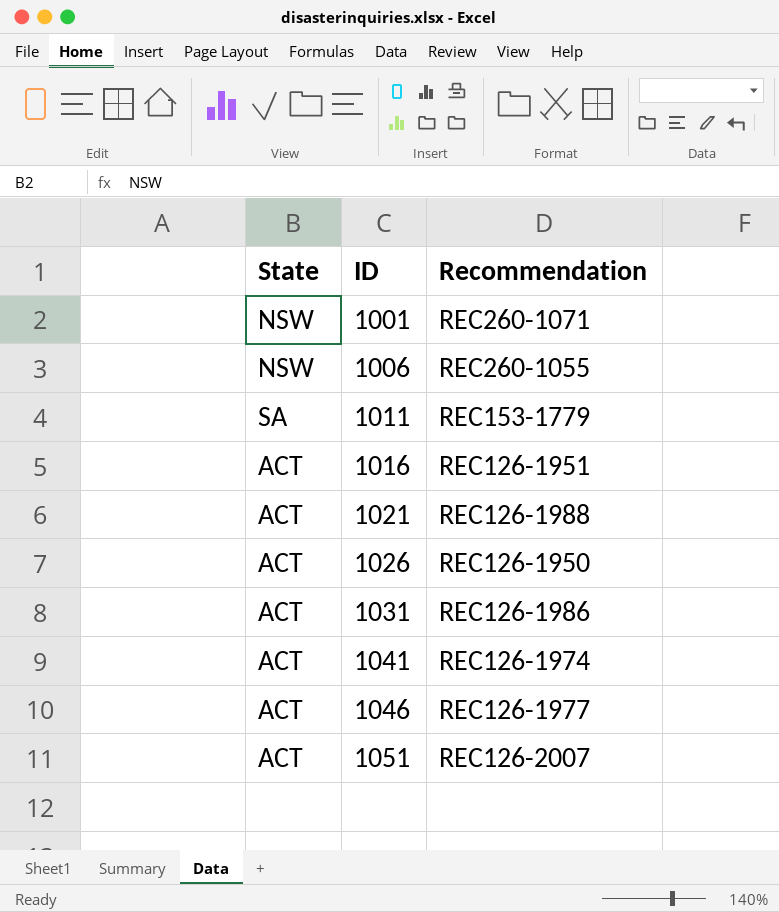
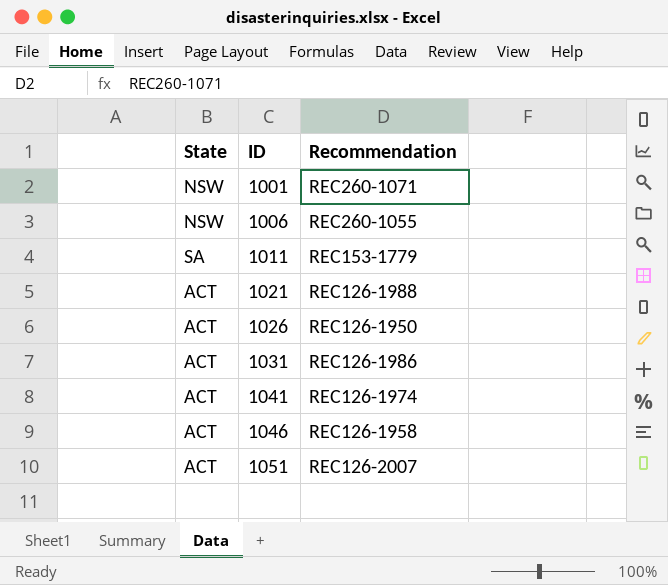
row 1016: ACT | REC126-1951 -> none
1046 | Recommendation: REC126-1977 -> REC126-1958

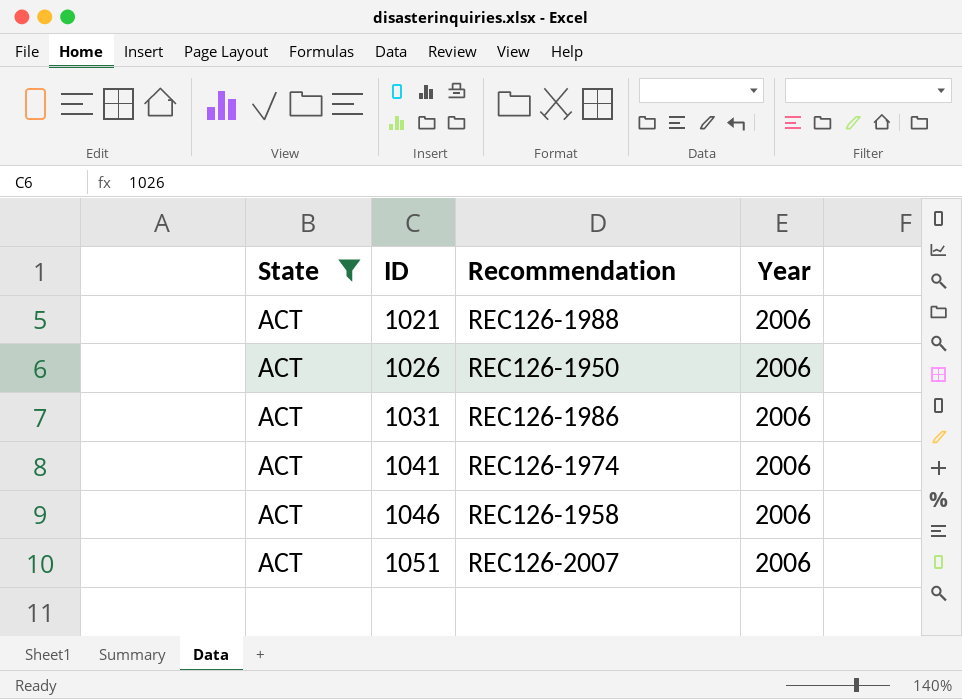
filter: none -> State = ACT
column Year | position: none -> 4

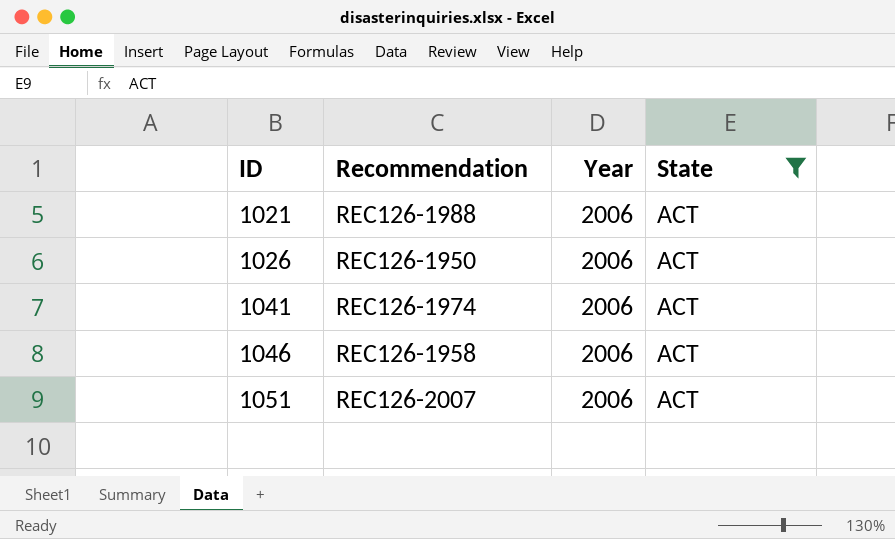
column State | position: 1 -> 4
row 1031: ACT | REC126-1986 | 2006 -> none

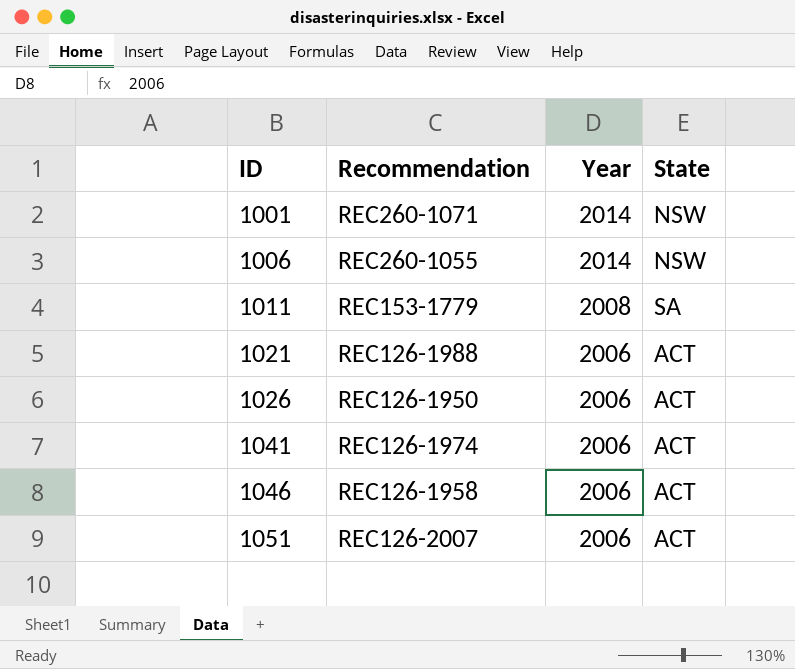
filter: State = ACT -> none

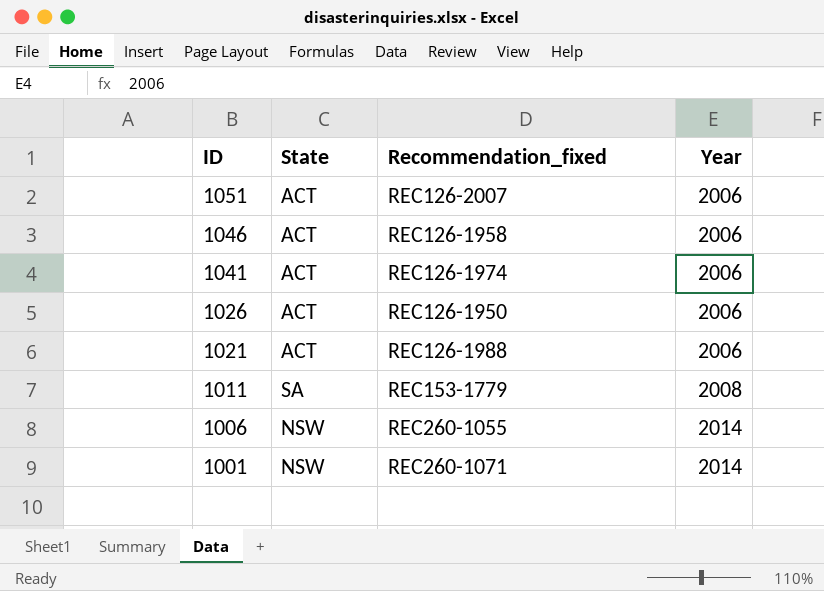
row order: ID ascending -> ID descending
column State | position: 4 -> 2
column name: Recommendation -> Recommendation_fixed

